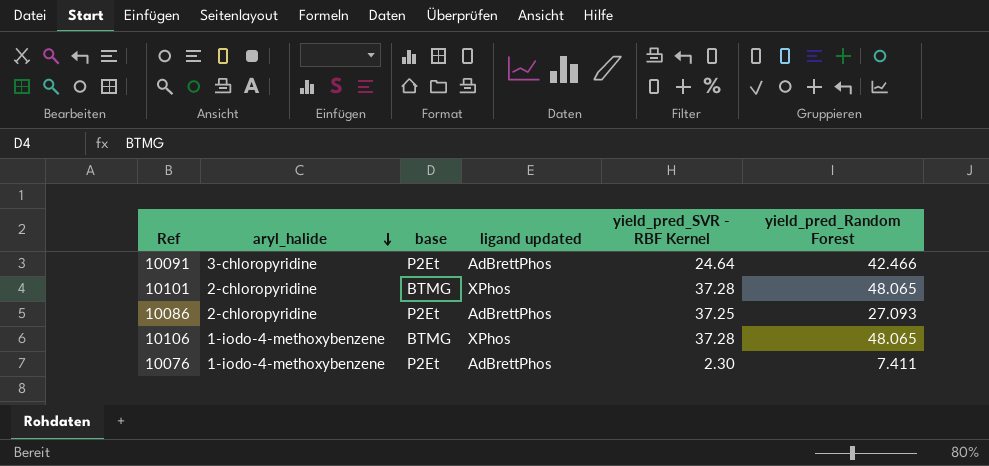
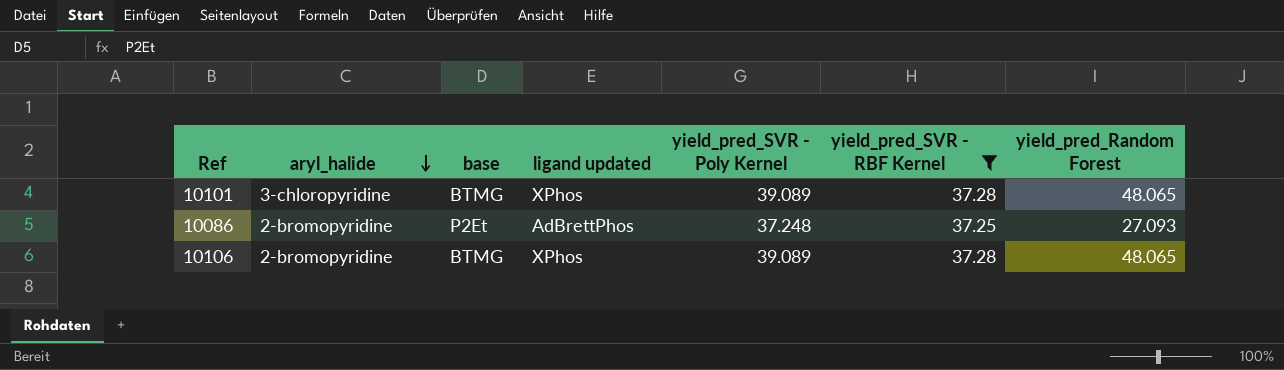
filter: none -> yield_pred_SVR - RBF Kernel >= 37.25
column yield_pred_SVR - Poly Kernel | position: none -> 5
10101 | aryl_halide: 2-chloropyridine -> 3-chloropyridine
10086 | aryl_halide: 2-chloropyridine -> 2-bromopyridine
10106 | aryl_halide: 1-iodo-4-methoxybenzene -> 2-bromopyridine

